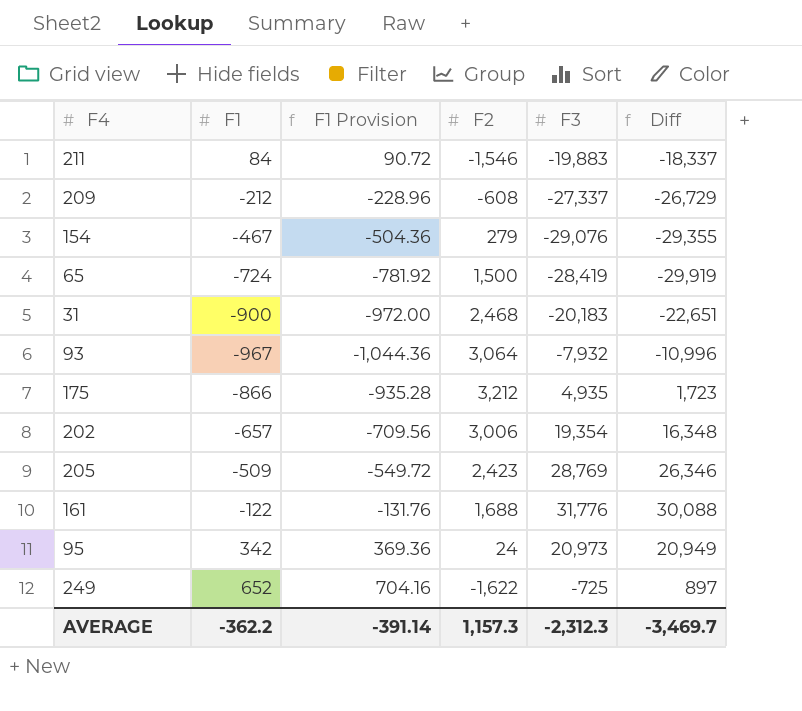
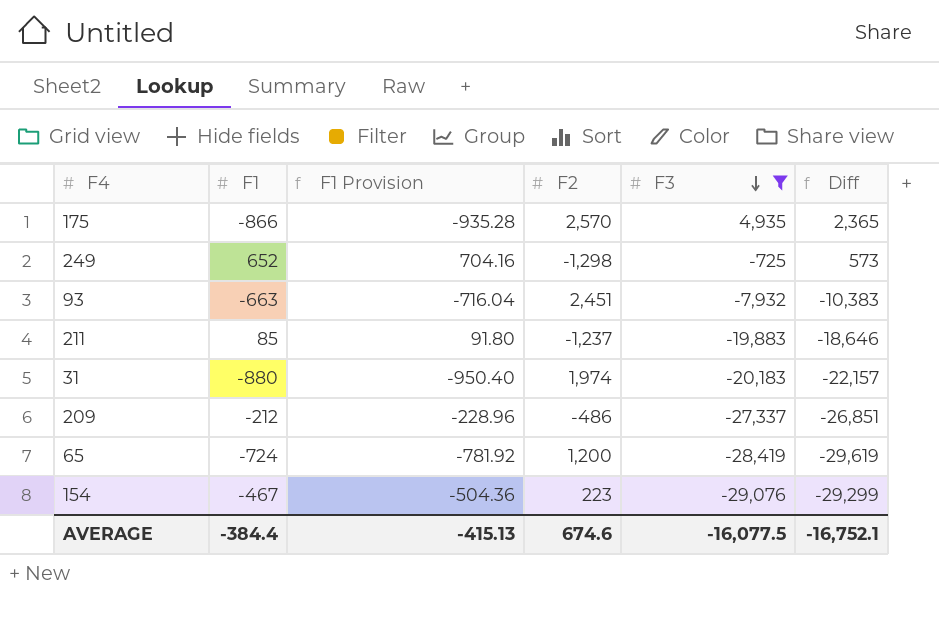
filter: none -> F3 <= 4,935
row order: none -> F3 descending
175 | F2: 3,212 -> 2,570
175 | Diff: 1,723 -> 2,365
249 | F2: -1,622 -> -1,298
249 | Diff: 897 -> 573
93 | F1: -967 -> -663
93 | F1 Provision: -1,044.36 -> -716.04
93 | F2: 3,064 -> 2,451
93 | Diff: -10,996 -> -10,383
211 | F1: 84 -> 85
211 | F1 Provision: 90.72 -> 91.80
211 | F2: -1,546 -> -1,237
211 | Diff: -18,337 -> -18,646
31 | F1: -900 -> -880
31 | F1 Provision: -972.00 -> -950.40
31 | F2: 2,468 -> 1,974
31 | Diff: -22,651 -> -22,157
209 | F2: -608 -> -486
209 | Diff: -26,729 -> -26,851
65 | F2: 1,500 -> 1,200
65 | Diff: -29,919 -> -29,619
154 | F2: 279 -> 223
154 | Diff: -29,355 -> -29,299
AVERAGE | F1: -362.2 -> -384.4
AVERAGE | F1 Provision: -391.14 -> -415.13
AVERAGE | F2: 1,157.3 -> 674.6
AVERAGE | F3: -2,312.3 -> -16,077.5
AVERAGE | Diff: -3,469.7 -> -16,752.1

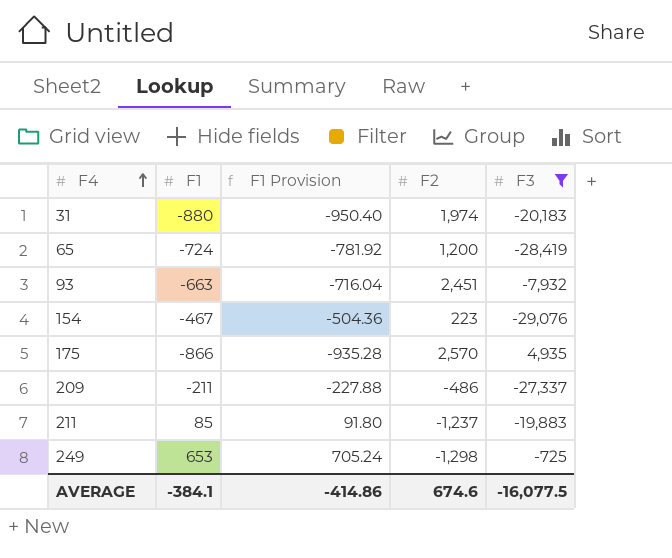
row order: F3 descending -> F4 ascending
column Diff | formula: [F3] - [F2] -> none
209 | F1: -212 -> -211
209 | F1 Provision: -228.96 -> -227.88
249 | F1: 652 -> 653
249 | F1 Provision: 704.16 -> 705.24
AVERAGE | F1: -384.4 -> -384.1
AVERAGE | F1 Provision: -415.13 -> -414.86

